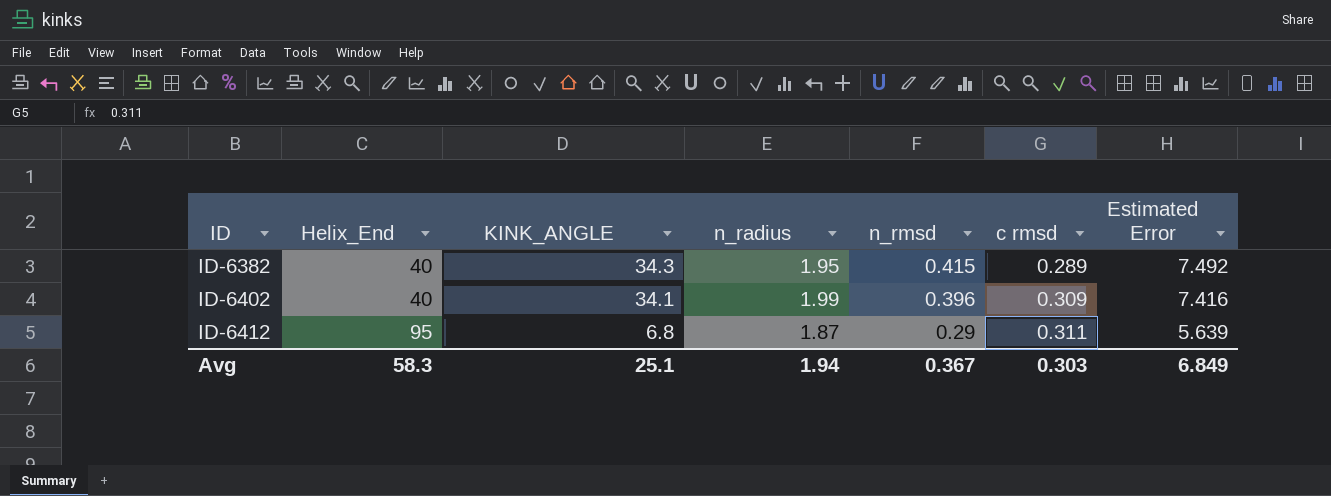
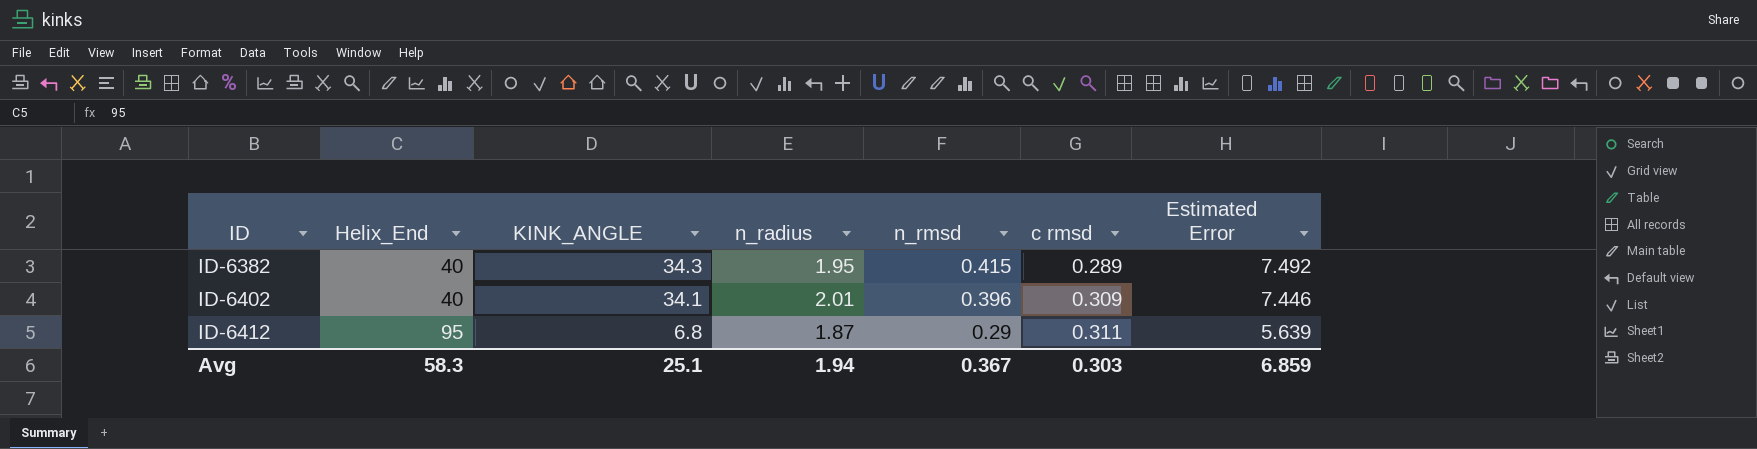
ID-6402 | n_radius: 1.99 -> 2.01
ID-6402 | Estimated Error: 7.416 -> 7.446
Avg | Estimated Error: 6.849 -> 6.859

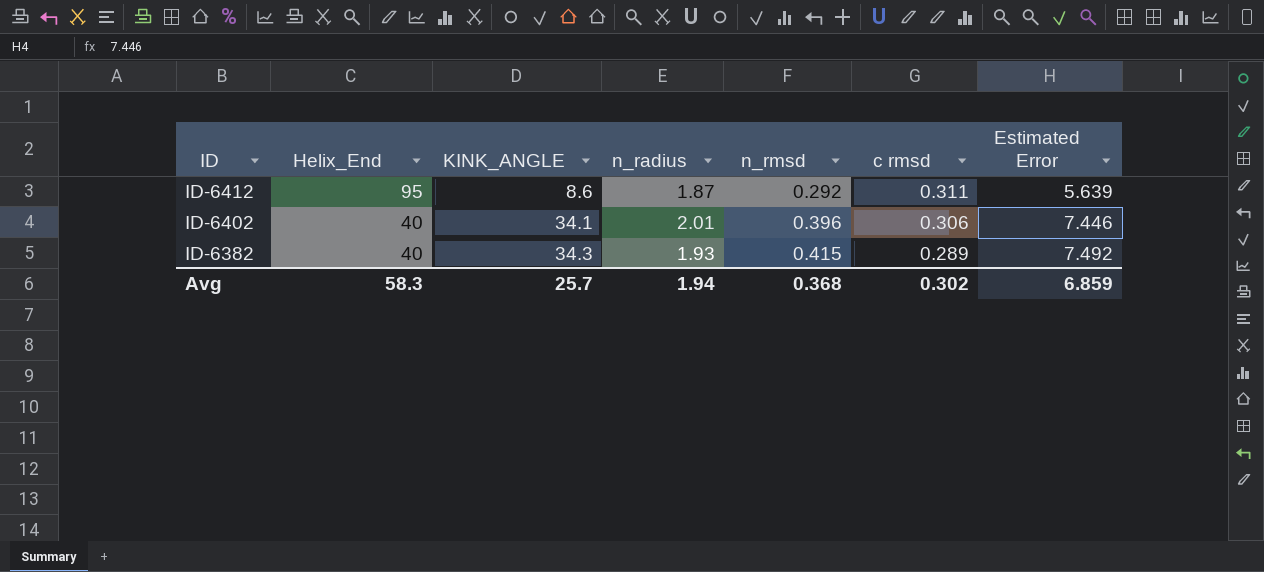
row order: ID ascending -> ID descending
ID-6412 | KINK_ANGLE: 6.8 -> 8.6
ID-6412 | n_rmsd: 0.29 -> 0.292
ID-6402 | c rmsd: 0.309 -> 0.306
ID-6382 | n_radius: 1.95 -> 1.93
Avg | KINK_ANGLE: 25.1 -> 25.7
Avg | n_rmsd: 0.367 -> 0.368
Avg | c rmsd: 0.303 -> 0.302

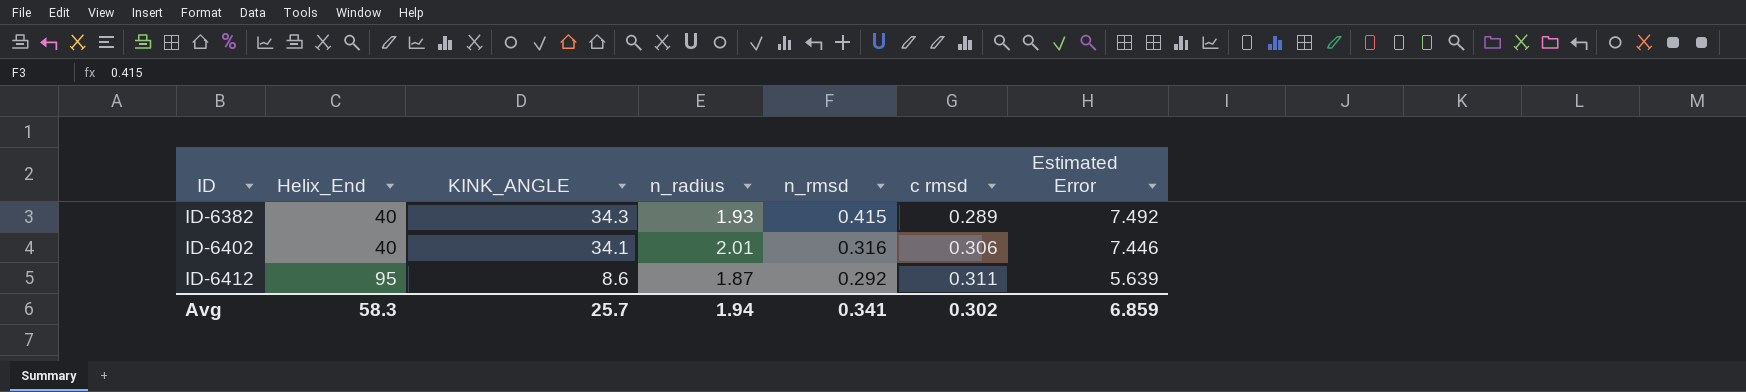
row order: ID descending -> ID ascending
ID-6402 | n_rmsd: 0.396 -> 0.316
Avg | n_rmsd: 0.368 -> 0.341

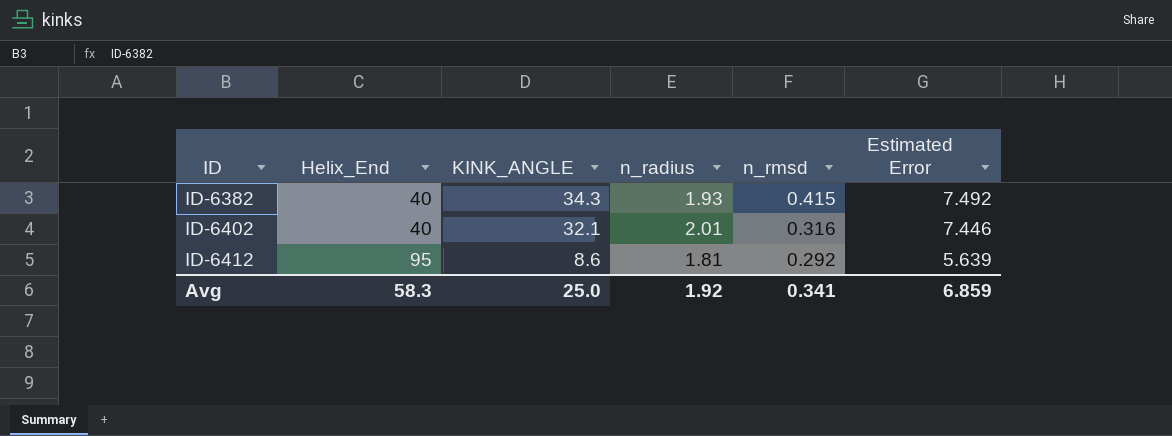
column c rmsd | position: 6 -> none
ID-6402 | KINK_ANGLE: 34.1 -> 32.1
ID-6412 | n_radius: 1.87 -> 1.81
Avg | KINK_ANGLE: 25.7 -> 25.0
Avg | n_radius: 1.94 -> 1.92

